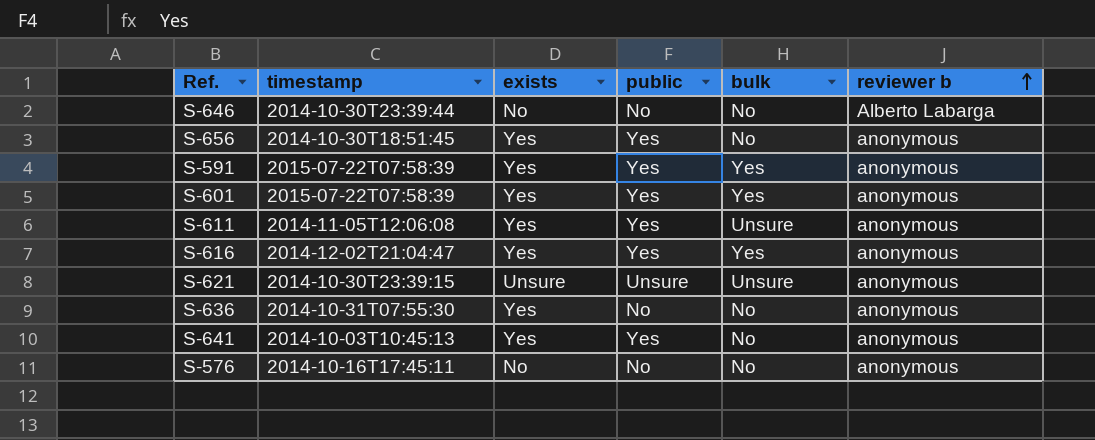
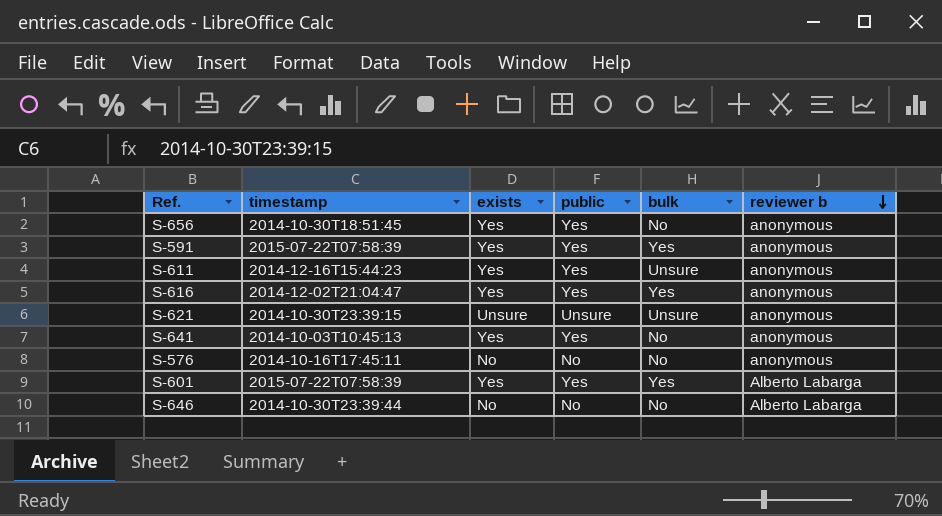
row order: reviewer b ascending -> reviewer b descending
row S-636: 2014-10-31T07:55:30 | Yes | No | No | anonymous -> none
S-611 | timestamp: 2014-11-05T12:06:08 -> 2014-12-16T15:44:23
S-601 | reviewer b: anonymous -> Alberto Labarga

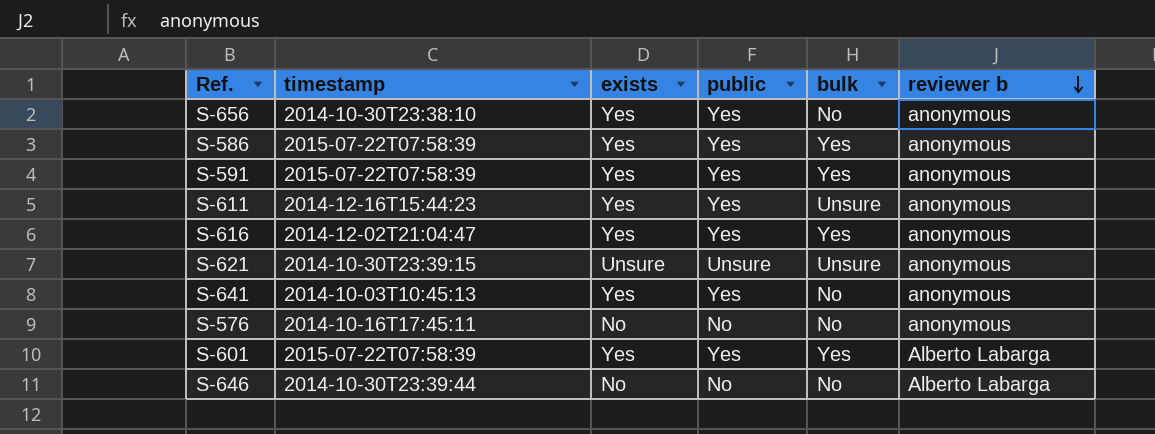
S-656 | timestamp: 2014-10-30T18:51:45 -> 2014-10-30T23:38:10
row S-586: none -> 2015-07-22T07:58:39 | Yes | Yes | Yes | anonymous

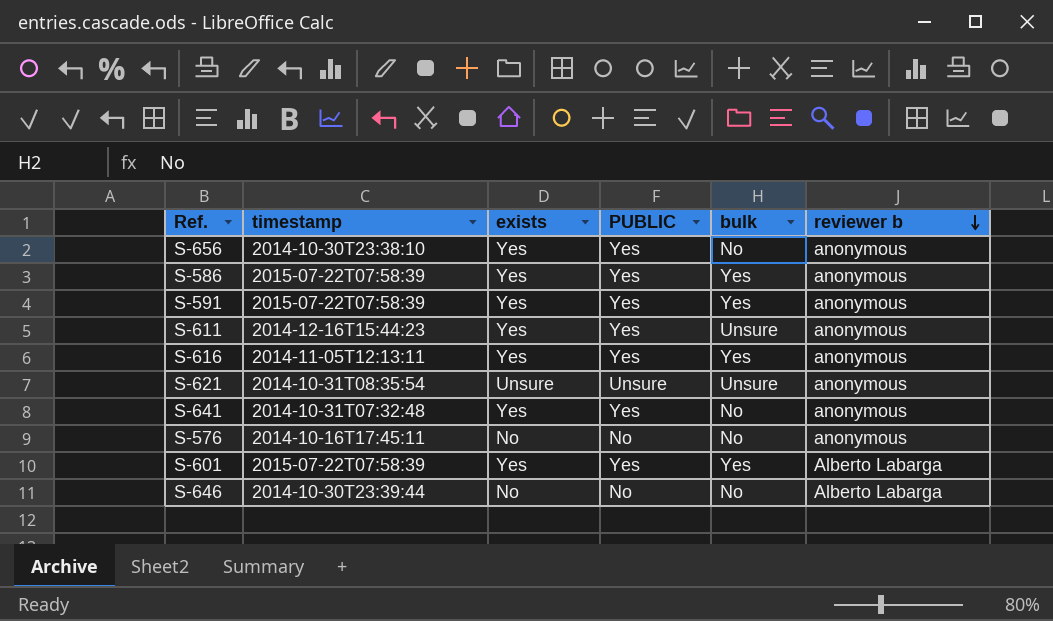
column name: public -> PUBLIC
S-616 | timestamp: 2014-12-02T21:04:47 -> 2014-11-05T12:13:11
S-621 | timestamp: 2014-10-30T23:39:15 -> 2014-10-31T08:35:54
S-641 | timestamp: 2014-10-03T10:45:13 -> 2014-10-31T07:32:48

